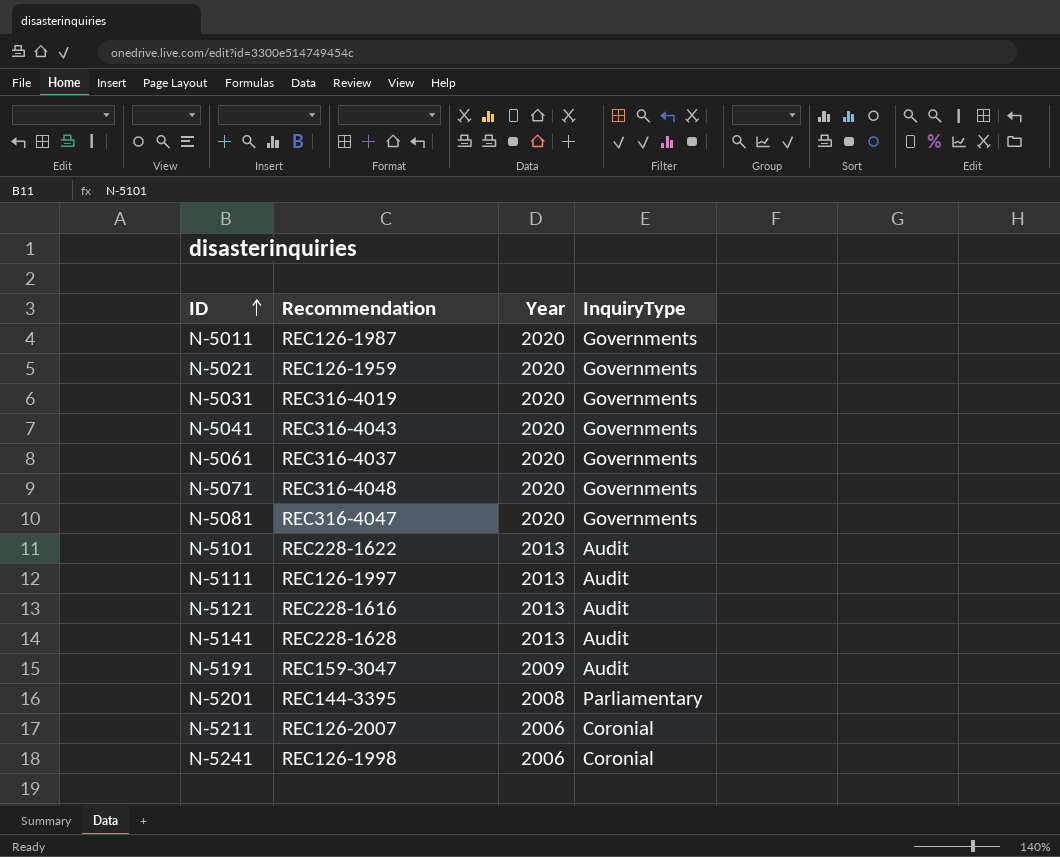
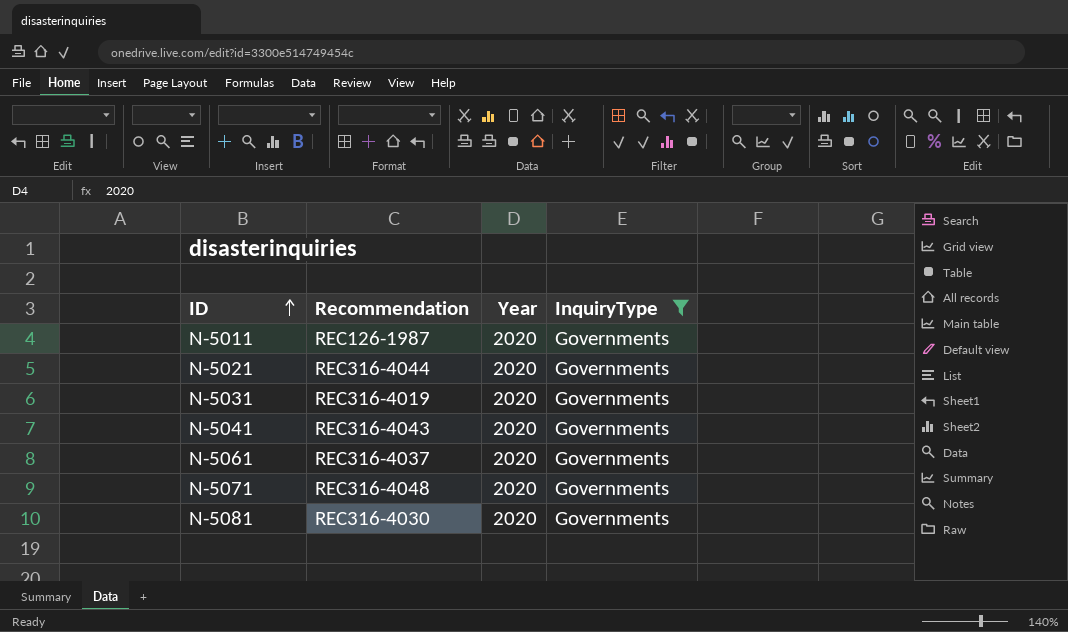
filter: none -> InquiryType = Governments
N-5021 | Recommendation: REC126-1959 -> REC316-4044
N-5081 | Recommendation: REC316-4047 -> REC316-4030

